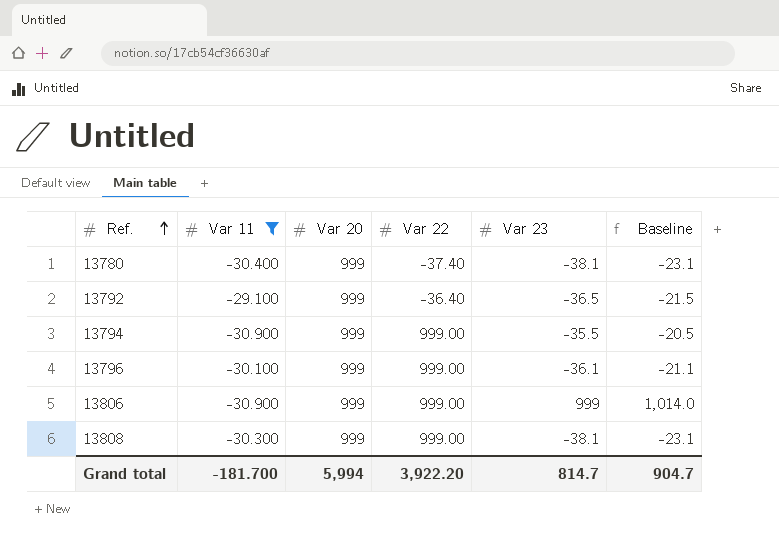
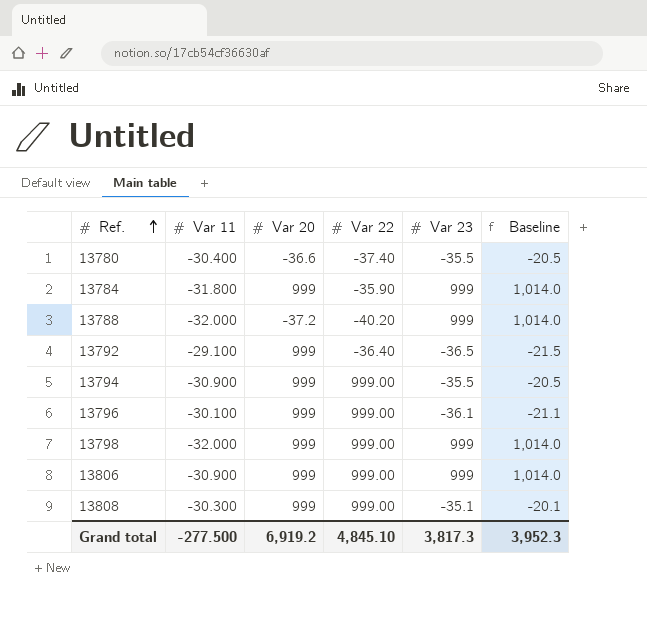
filter: Var 11 >= -30.900 -> none
13780 | Var 20: 999 -> -36.6
13780 | Var 23: -38.1 -> -35.5
13780 | Baseline: -23.1 -> -20.5
13808 | Var 23: -38.1 -> -35.1
13808 | Baseline: -23.1 -> -20.1
Grand total | Var 11: -181.700 -> -277.500
Grand total | Var 20: 5,994 -> 6,919.2
Grand total | Var 22: 3,922.20 -> 4,845.10
Grand total | Var 23: 814.7 -> 3,817.3
Grand total | Baseline: 904.7 -> 3,952.3

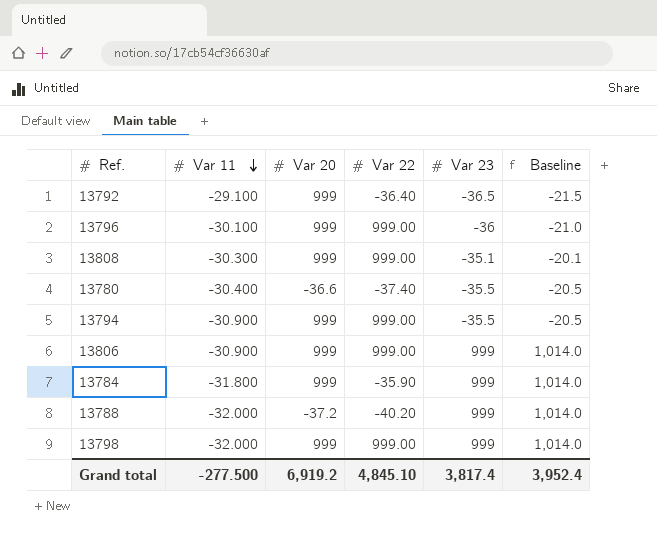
row order: Ref. ascending -> Var 11 descending
13796 | Var 23: -36.1 -> -36
13796 | Baseline: -21.1 -> -21.0
Grand total | Var 23: 3,817.3 -> 3,817.4
Grand total | Baseline: 3,952.3 -> 3,952.4

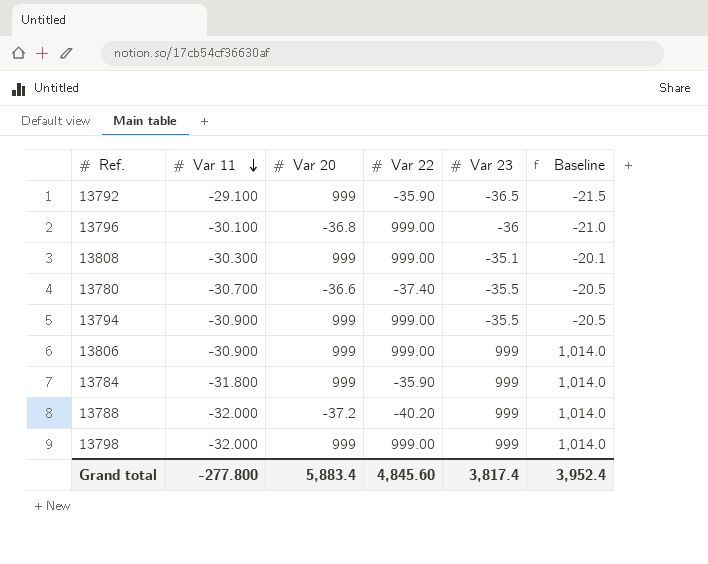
13792 | Var 22: -36.40 -> -35.90
13796 | Var 20: 999 -> -36.8
13780 | Var 11: -30.400 -> -30.700
Grand total | Var 11: -277.500 -> -277.800
Grand total | Var 20: 6,919.2 -> 5,883.4
Grand total | Var 22: 4,845.10 -> 4,845.60

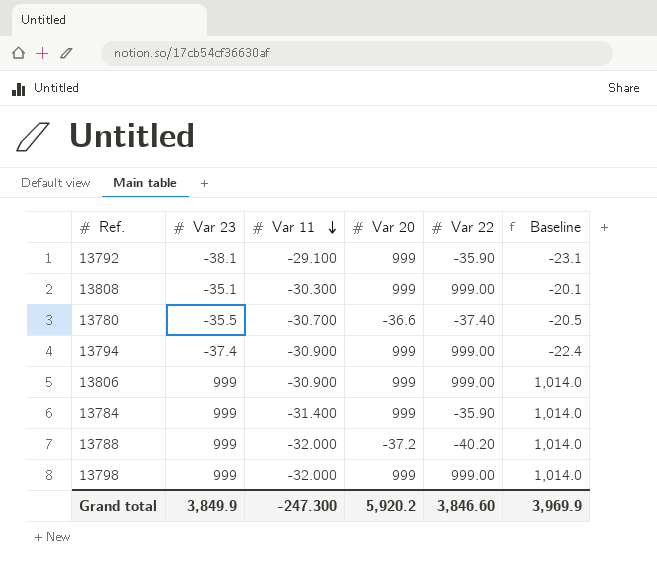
column Var 23 | position: 5 -> 2
row 13796: -30.100 | -36.8 | 999.00 | -36 | -21.0 -> none
13792 | Var 23: -36.5 -> -38.1
13792 | Baseline: -21.5 -> -23.1
13794 | Var 23: -35.5 -> -37.4
13794 | Baseline: -20.5 -> -22.4
13784 | Var 11: -31.800 -> -31.400
Grand total | Var 23: 3,817.4 -> 3,849.9
Grand total | Var 11: -277.800 -> -247.300
Grand total | Var 20: 5,883.4 -> 5,920.2
Grand total | Var 22: 4,845.60 -> 3,846.60
Grand total | Baseline: 3,952.4 -> 3,969.9

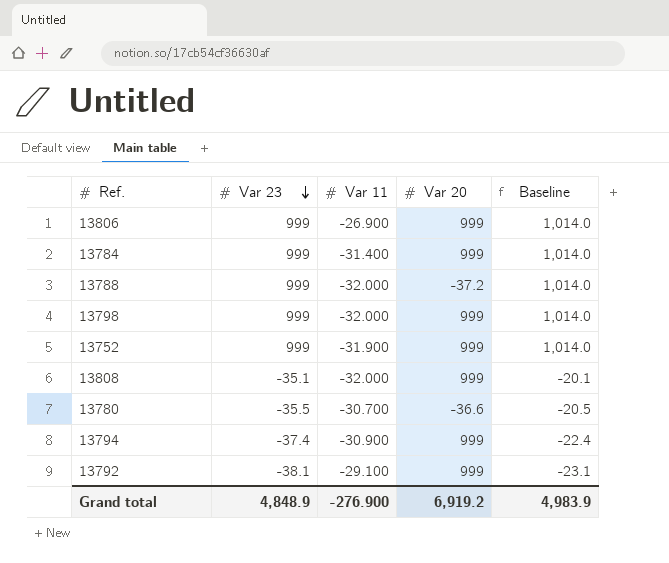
row order: Var 11 descending -> Var 23 descending
column Var 22 | position: 5 -> none
13806 | Var 11: -30.900 -> -26.900
row 13752: none -> 999 | -31.900 | 999 | 1,014.0
13808 | Var 11: -30.300 -> -32.000
Grand total | Var 23: 3,849.9 -> 4,848.9
Grand total | Var 11: -247.300 -> -276.900
Grand total | Var 20: 5,920.2 -> 6,919.2
Grand total | Baseline: 3,969.9 -> 4,983.9

